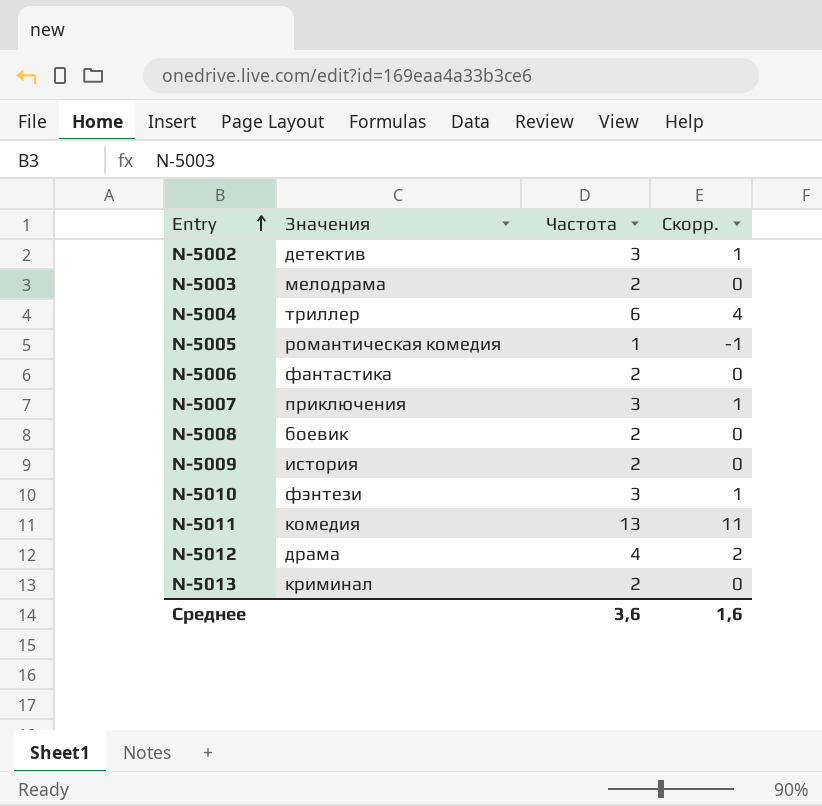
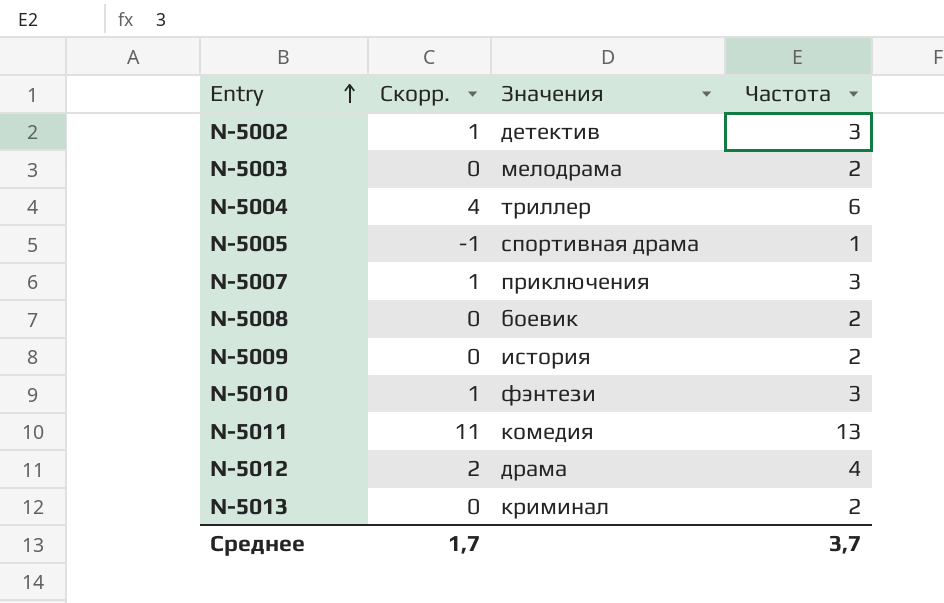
column Скорр. | position: 4 -> 2
row N-5006: фантастика | 2 | 0 -> none
N-5005 | Значения: романтическая комедия -> спортивная драма
Среднее | Скорр.: 1,6 -> 1,7
Среднее | Частота: 3,6 -> 3,7

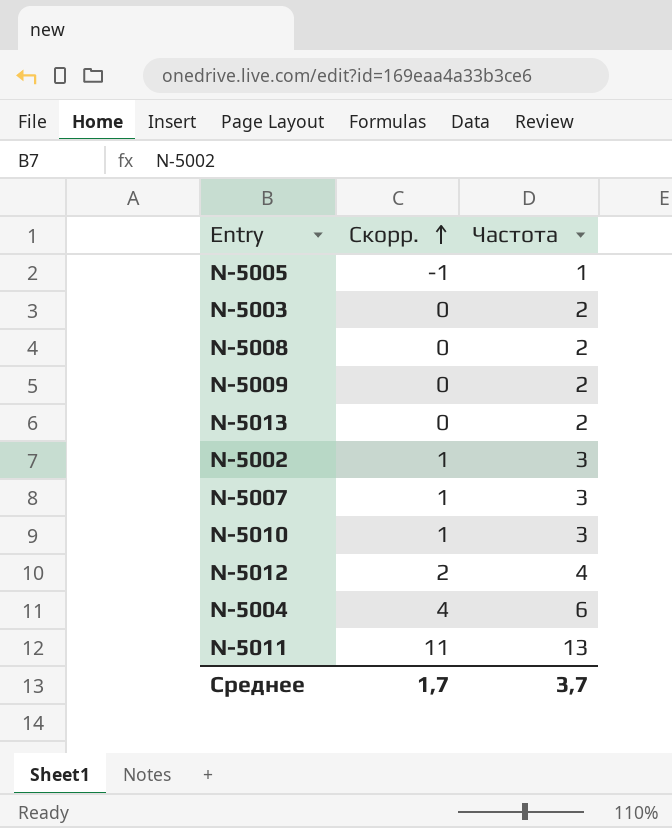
row order: Entry ascending -> Скорр. ascending
column Значения | position: 3 -> none

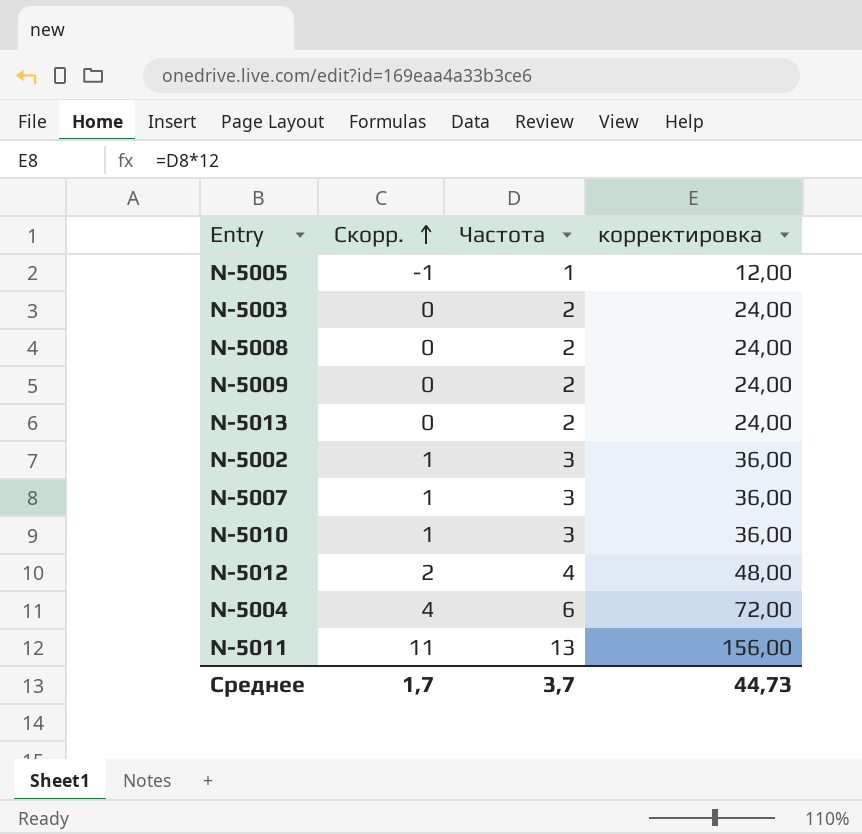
column корректировка | formula: none -> [Частота] * 12

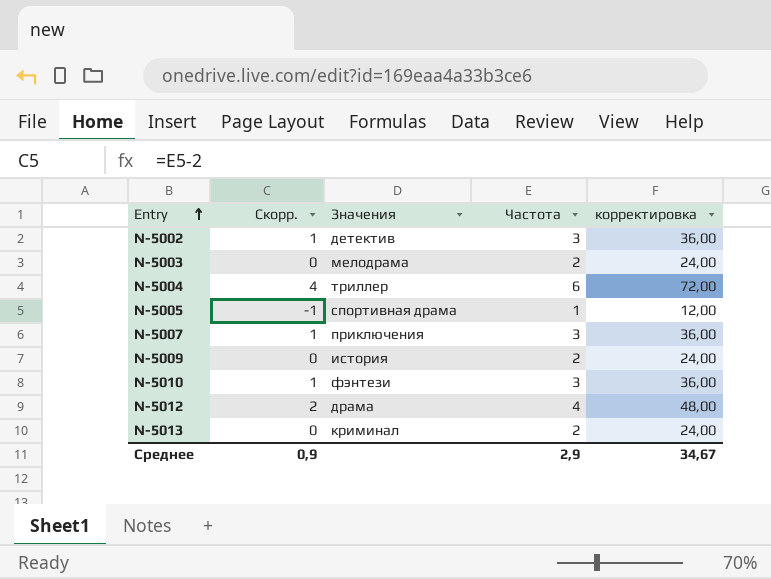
row order: Скорр. ascending -> Entry ascending
column Значения | position: none -> 3
row N-5008: 0 | 2 | 24,00 -> none
row N-5011: 11 | 13 | 156,00 -> none
Среднее | Скорр.: 1,7 -> 0,9
Среднее | Частота: 3,7 -> 2,9
Среднее | корректировка: 44,73 -> 34,67

